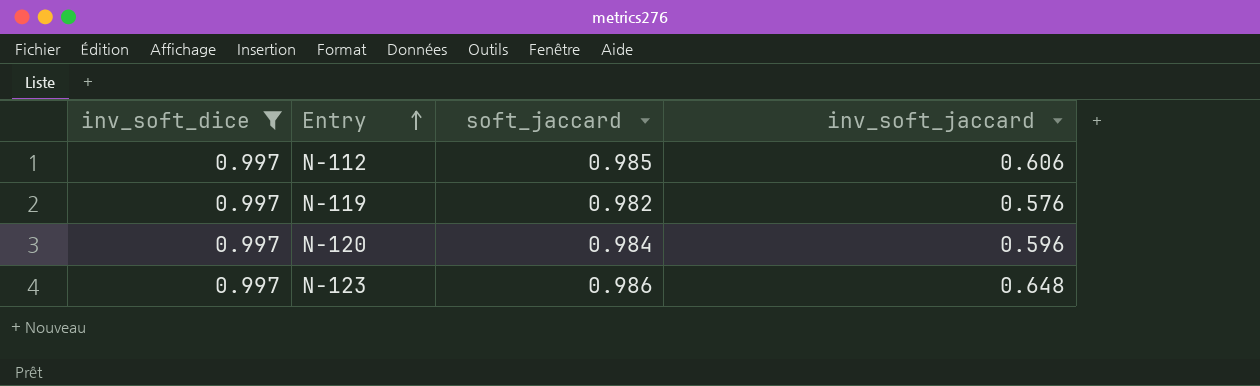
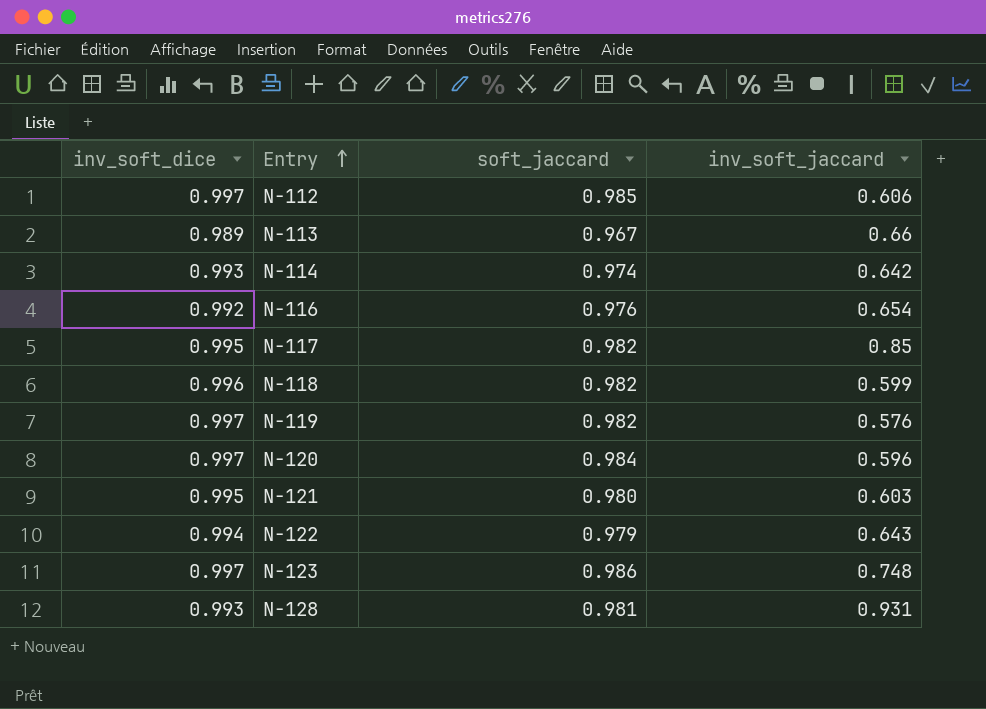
filter: inv_soft_dice = 0.997 -> none
N-123 | inv_soft_jaccard: 0.648 -> 0.748

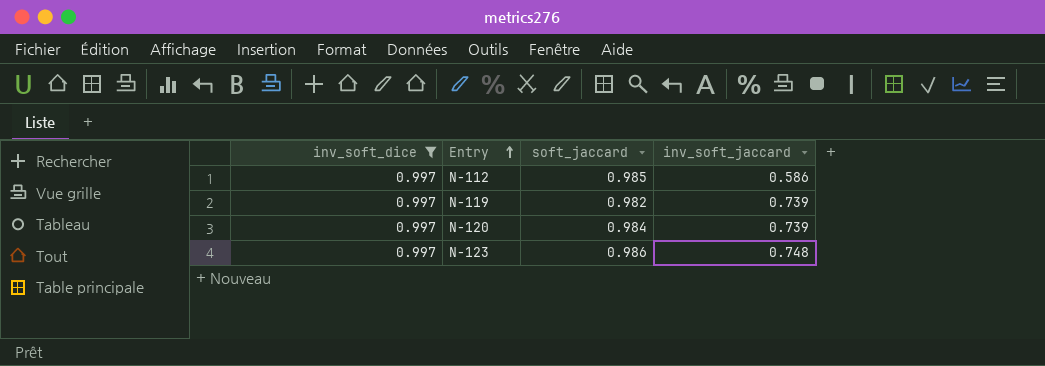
filter: none -> inv_soft_dice = 0.997
N-112 | inv_soft_jaccard: 0.606 -> 0.586
N-119 | inv_soft_jaccard: 0.576 -> 0.739
N-120 | inv_soft_jaccard: 0.596 -> 0.739

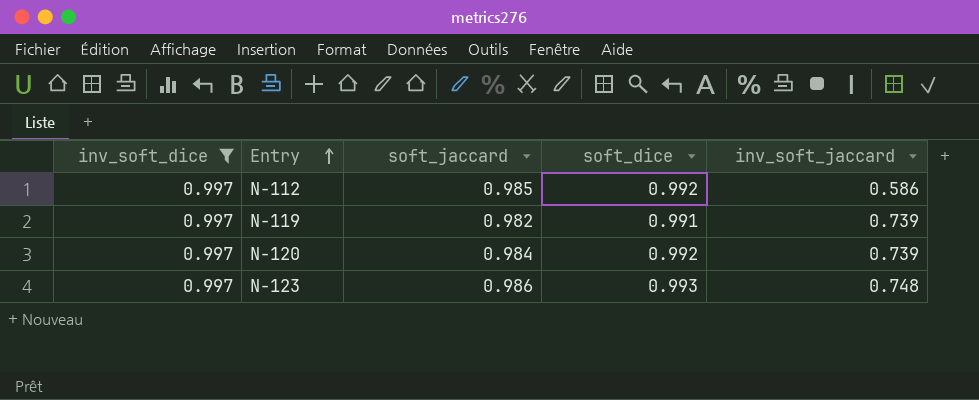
column soft_dice | position: none -> 4

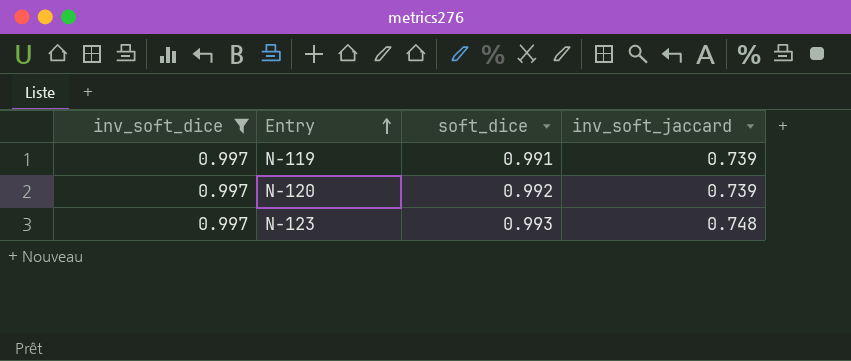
column soft_jaccard | position: 3 -> none
row N-112: 0.997 | 0.985 | 0.992 | 0.586 -> none

